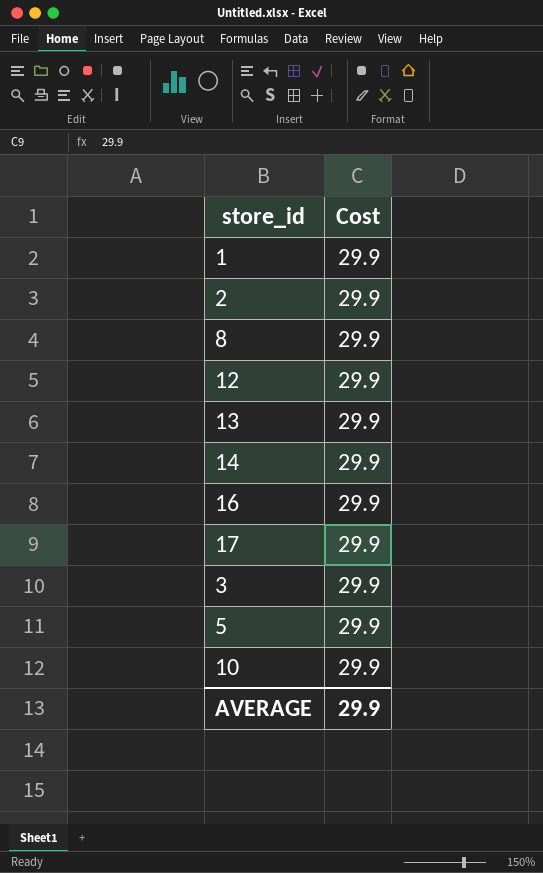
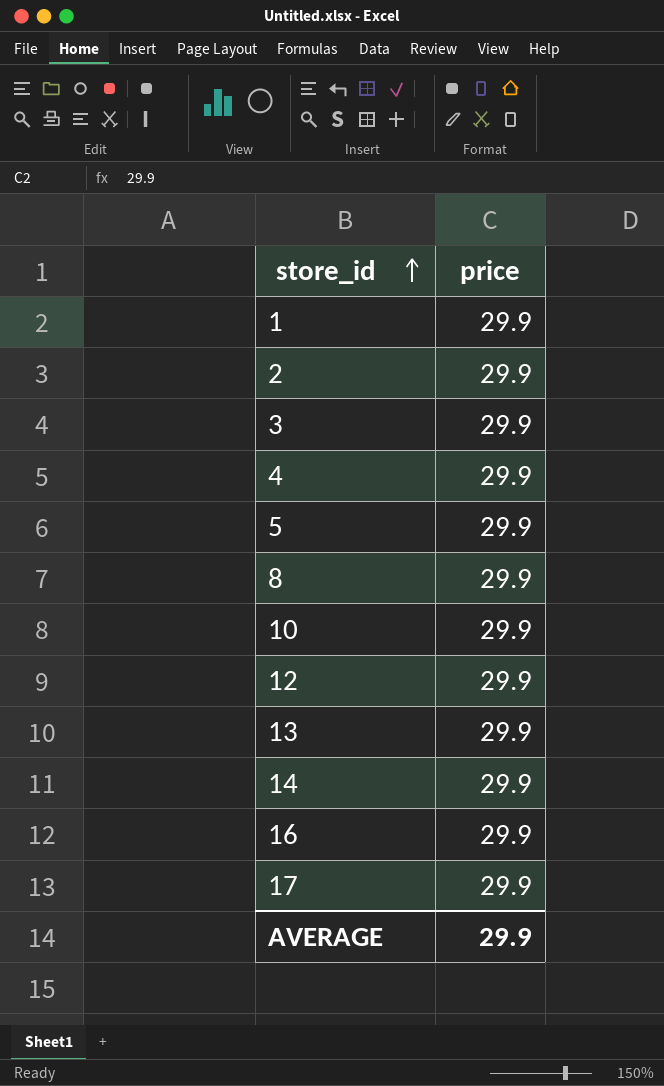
row order: none -> store_id ascending
column name: Cost -> price
row 4: none -> 29.9

